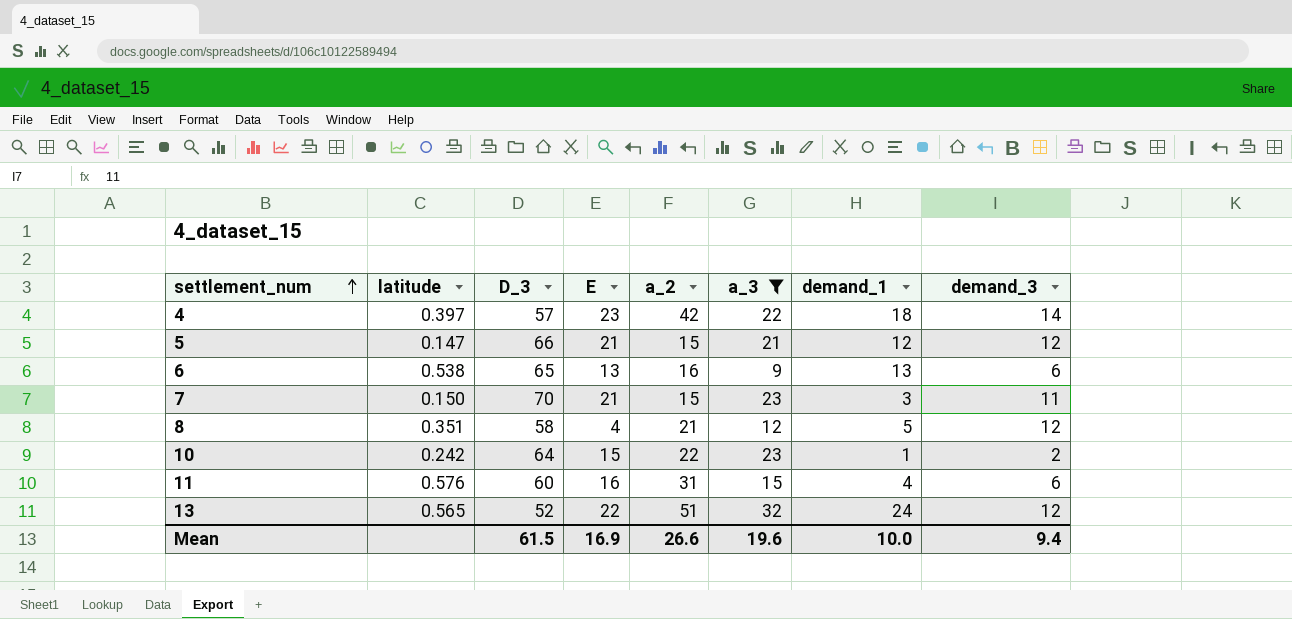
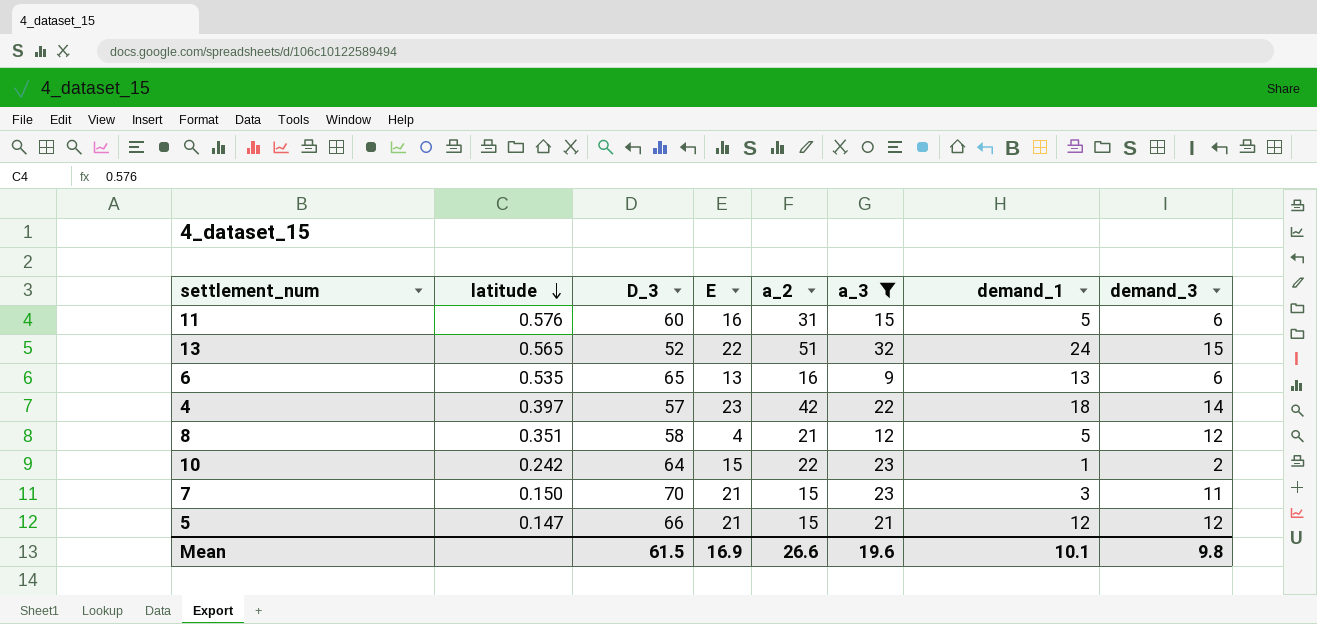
row order: settlement_num ascending -> latitude descending
11 | demand_1: 4 -> 5
13 | demand_3: 12 -> 15
6 | latitude: 0.538 -> 0.535
Mean | demand_1: 10.0 -> 10.1
Mean | demand_3: 9.4 -> 9.8

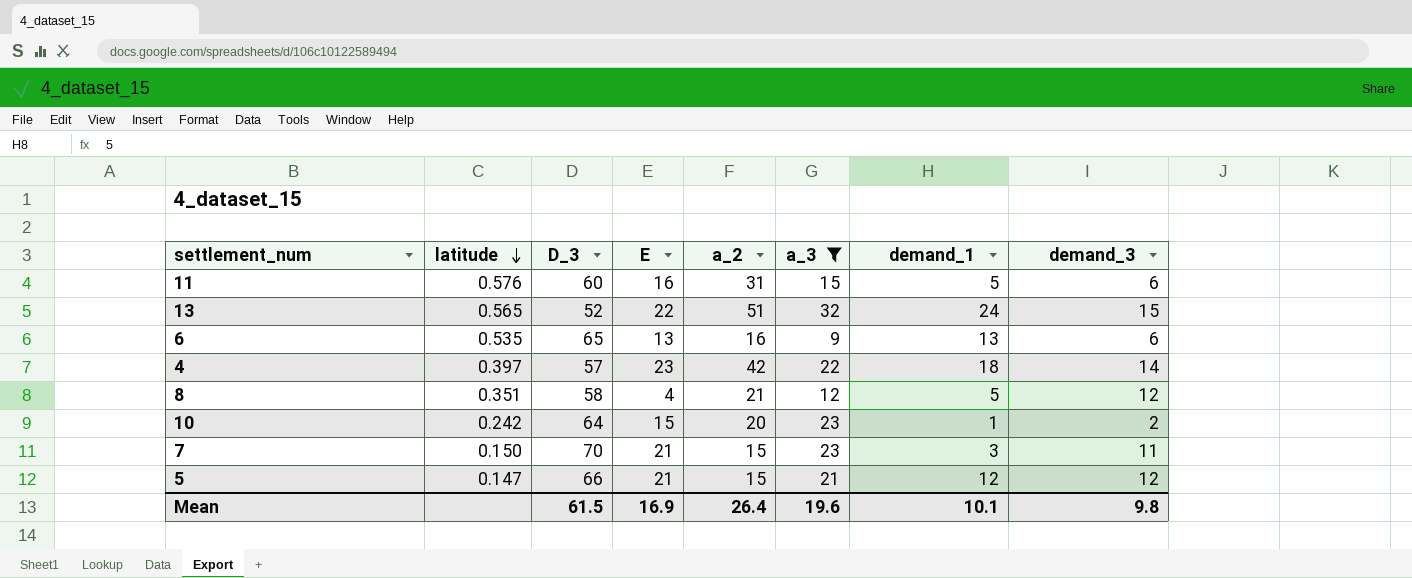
10 | a_2: 22 -> 20
Mean | a_2: 26.6 -> 26.4

